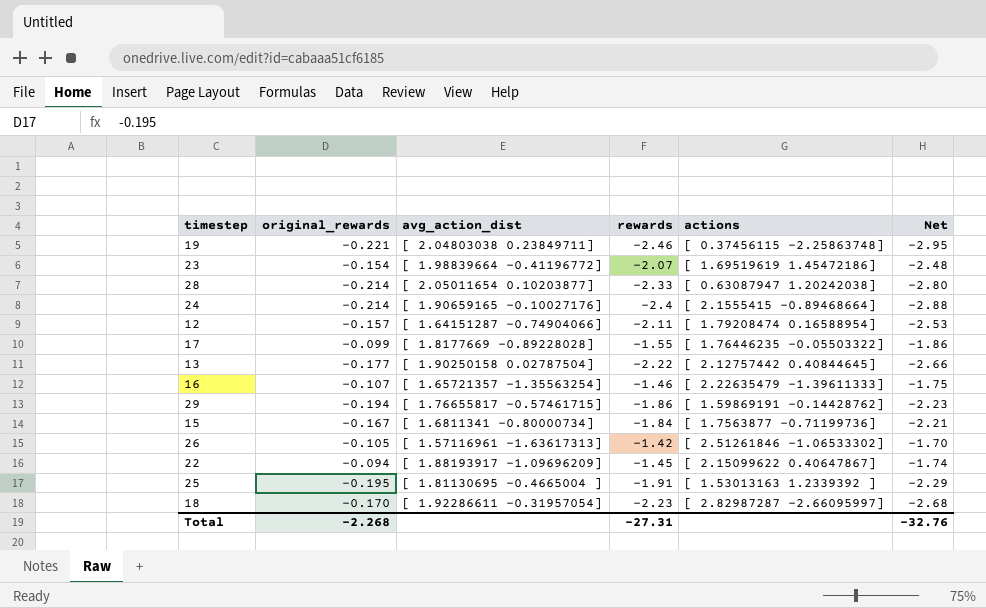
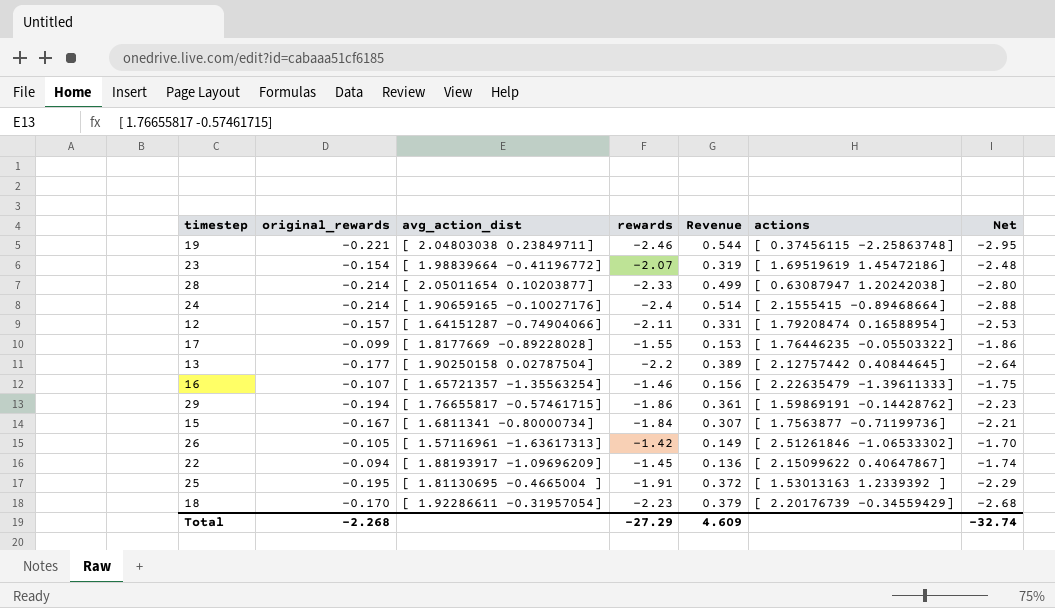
column Revenue | formula: none -> [original_rewards] * [rewards]
13 | rewards: -2.22 -> -2.2
13 | Net: -2.66 -> -2.64
18 | actions: [ 2.82987287 -2.66095997] -> [ 2.20176739 -0.34559429]
Total | rewards: -27.31 -> -27.29
Total | Net: -32.76 -> -32.74

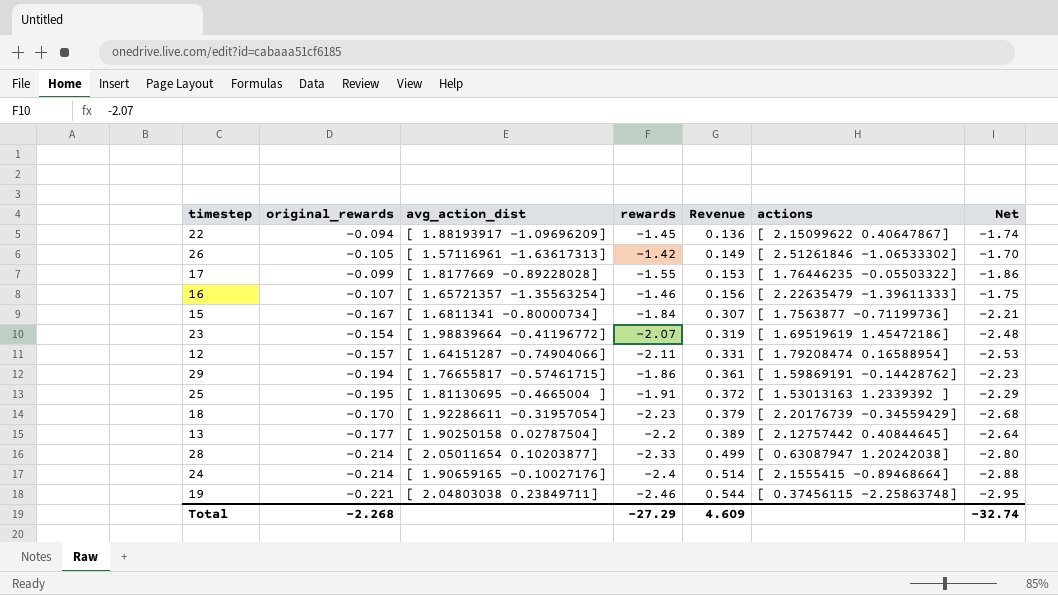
row order: none -> Revenue ascending

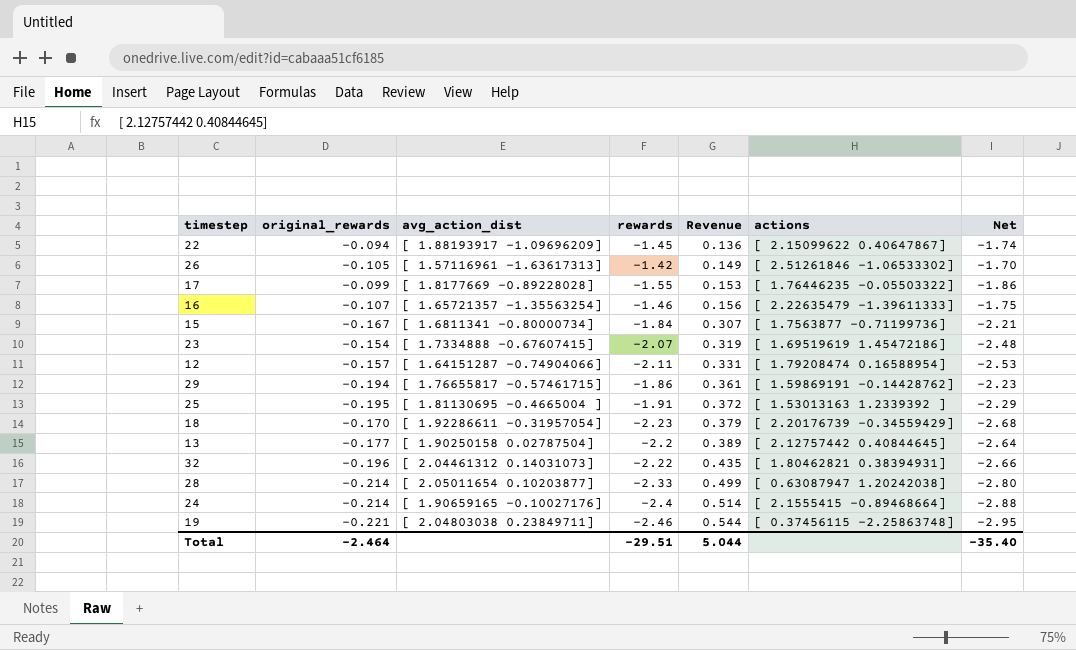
23 | avg_action_dist: [ 1.98839664 -0.41196772] -> [ 1.7334888 -0.67607415]
row 32: none -> -0.196 | [ 2.04461312 0.14031073] | -2.22 | 0.435 | [ 1.80462821 0.38394931] | -2.66
Total | original_rewards: -2.268 -> -2.464
Total | rewards: -27.29 -> -29.51
Total | Revenue: 4.609 -> 5.044
Total | Net: -32.74 -> -35.40

